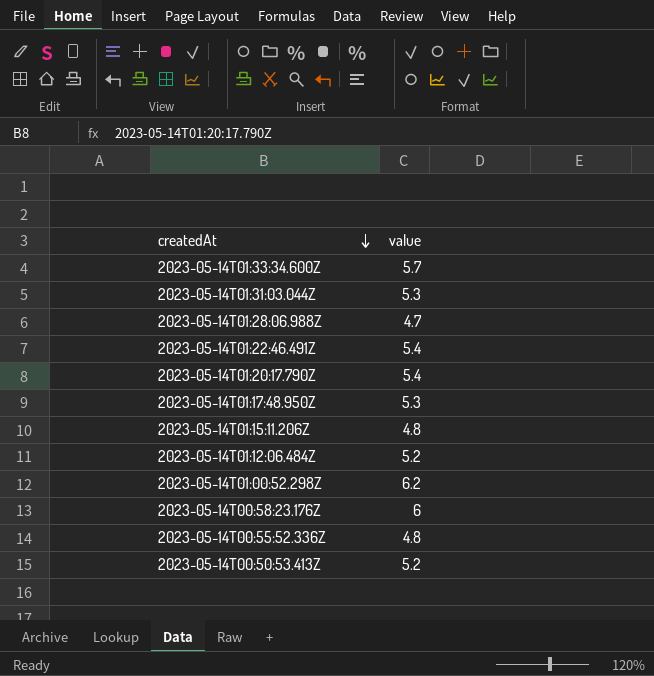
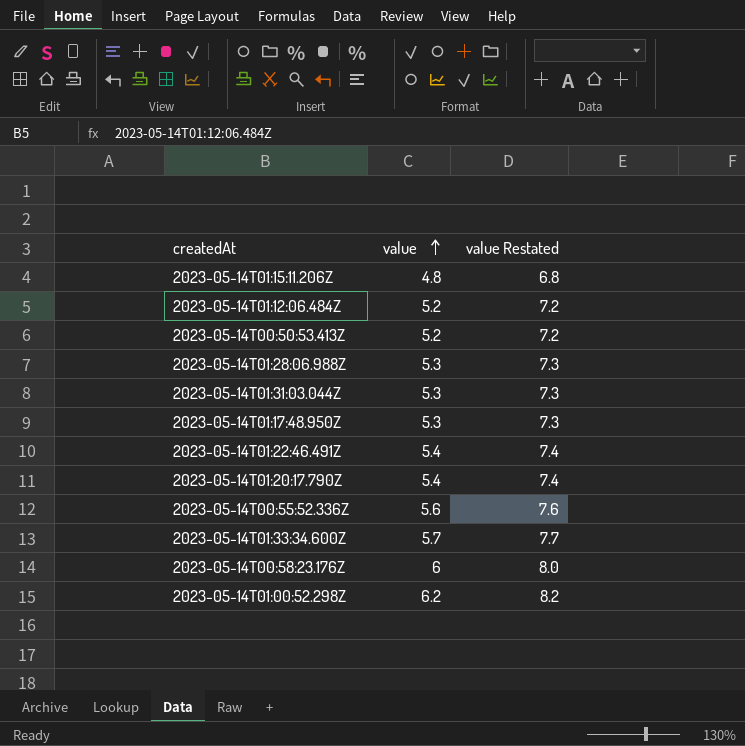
row order: createdAt descending -> value ascending
column value Restated | formula: none -> [value] + 2
2023-05-14T01:28:06.988Z | value: 4.7 -> 5.3
2023-05-14T00:55:52.336Z | value: 4.8 -> 5.6

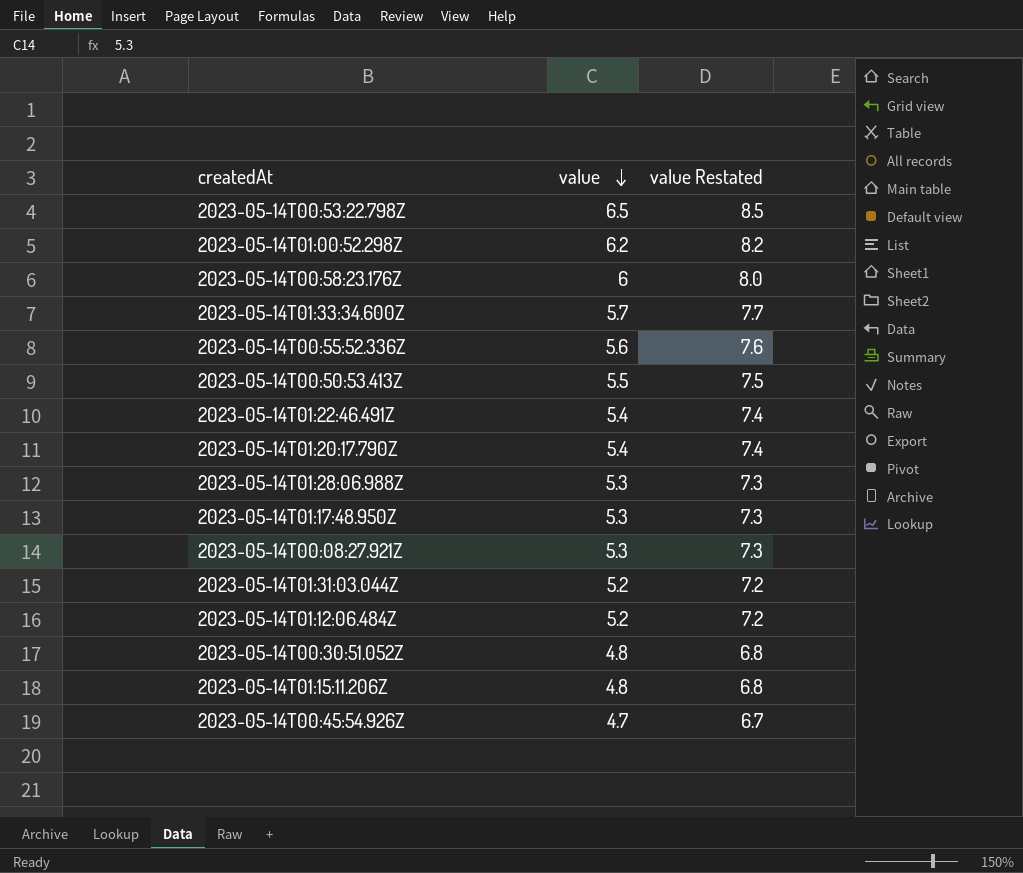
row order: value ascending -> value descending
row 2023-05-14T00:53:22.798Z: none -> 6.5 | 8.5
2023-05-14T00:50:53.413Z | value: 5.2 -> 5.5
2023-05-14T00:50:53.413Z | value Restated: 7.2 -> 7.5
row 2023-05-14T00:08:27.921Z: none -> 5.3 | 7.3
2023-05-14T01:31:03.044Z | value: 5.3 -> 5.2
2023-05-14T01:31:03.044Z | value Restated: 7.3 -> 7.2
row 2023-05-14T00:30:51.052Z: none -> 4.8 | 6.8
row 2023-05-14T00:45:54.926Z: none -> 4.7 | 6.7

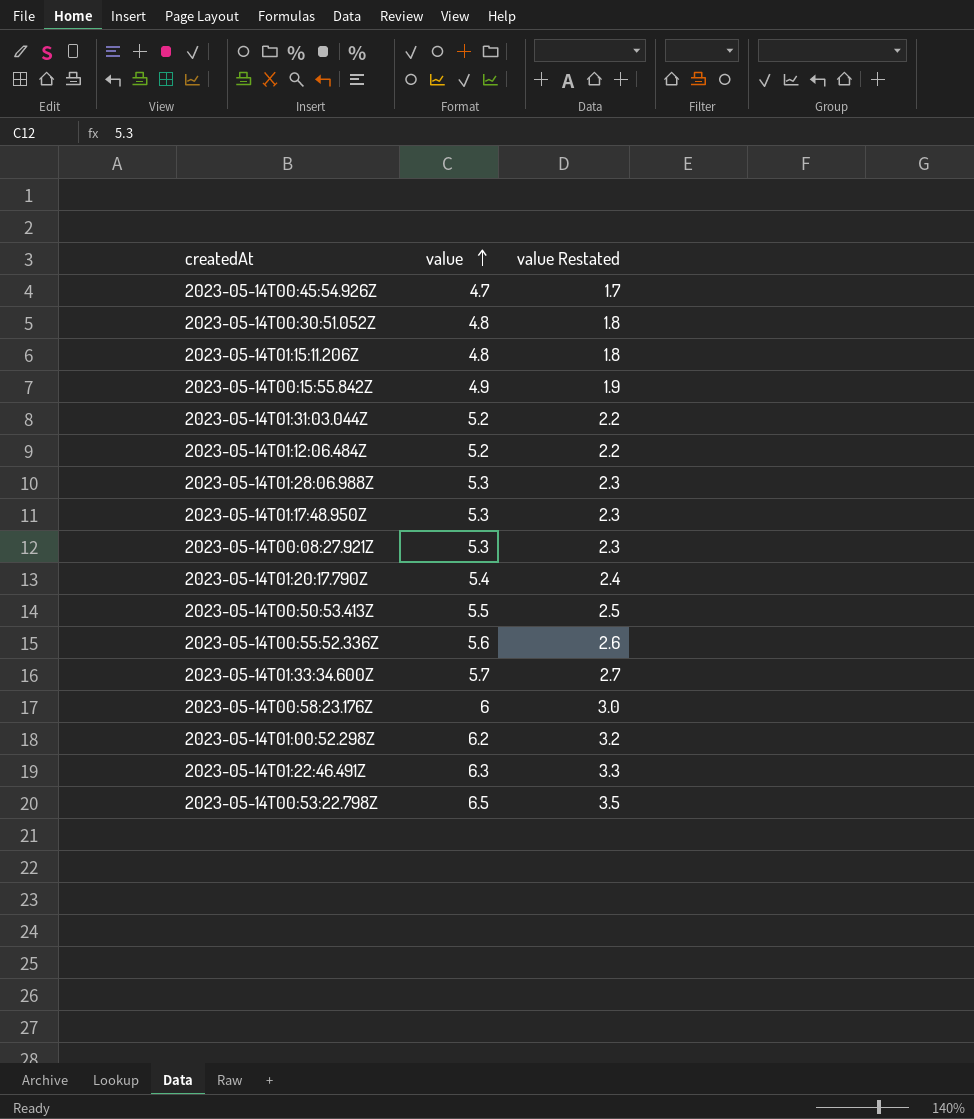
row order: value descending -> value ascending
column value Restated | formula: [value] + 2 -> [value] - 3
row 2023-05-14T00:15:55.842Z: none -> 4.9 | 1.9
2023-05-14T01:22:46.491Z | value: 5.4 -> 6.3

